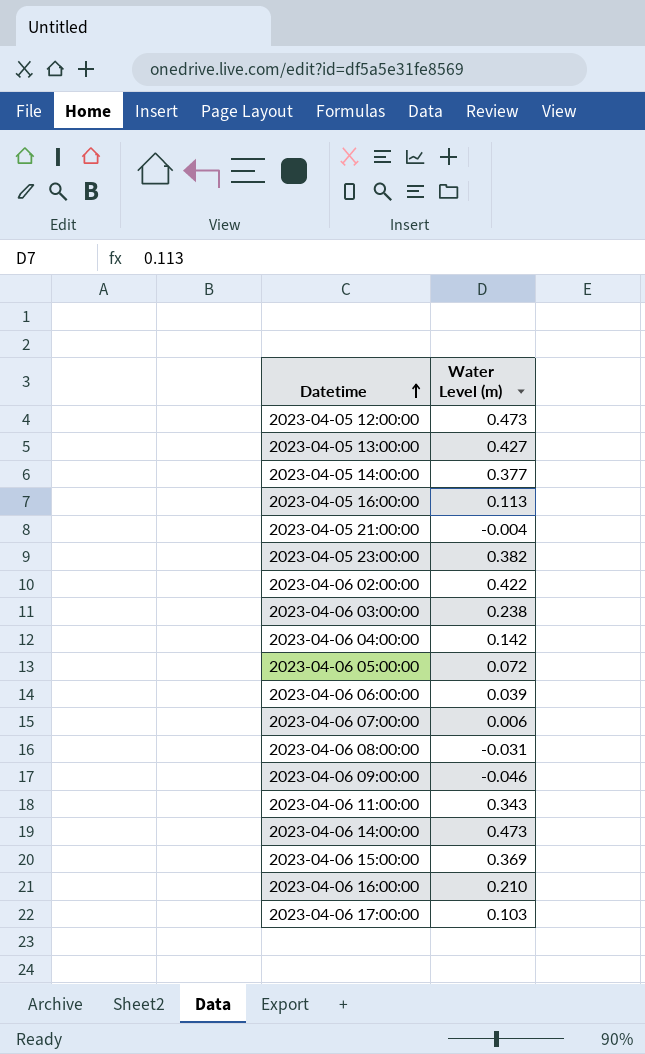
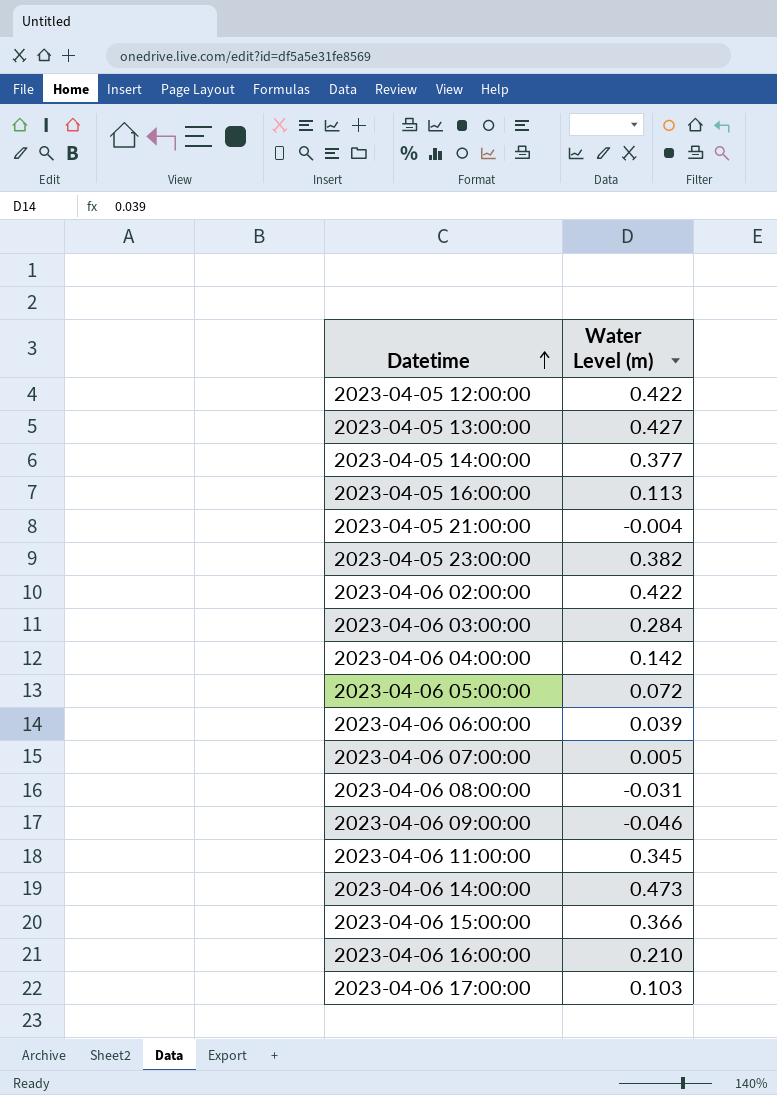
2023-04-05 12:00:00 | Water Level (m): 0.473 -> 0.422
2023-04-06 03:00:00 | Water Level (m): 0.238 -> 0.284
2023-04-06 07:00:00 | Water Level (m): 0.006 -> 0.005
2023-04-06 11:00:00 | Water Level (m): 0.343 -> 0.345
2023-04-06 15:00:00 | Water Level (m): 0.369 -> 0.366

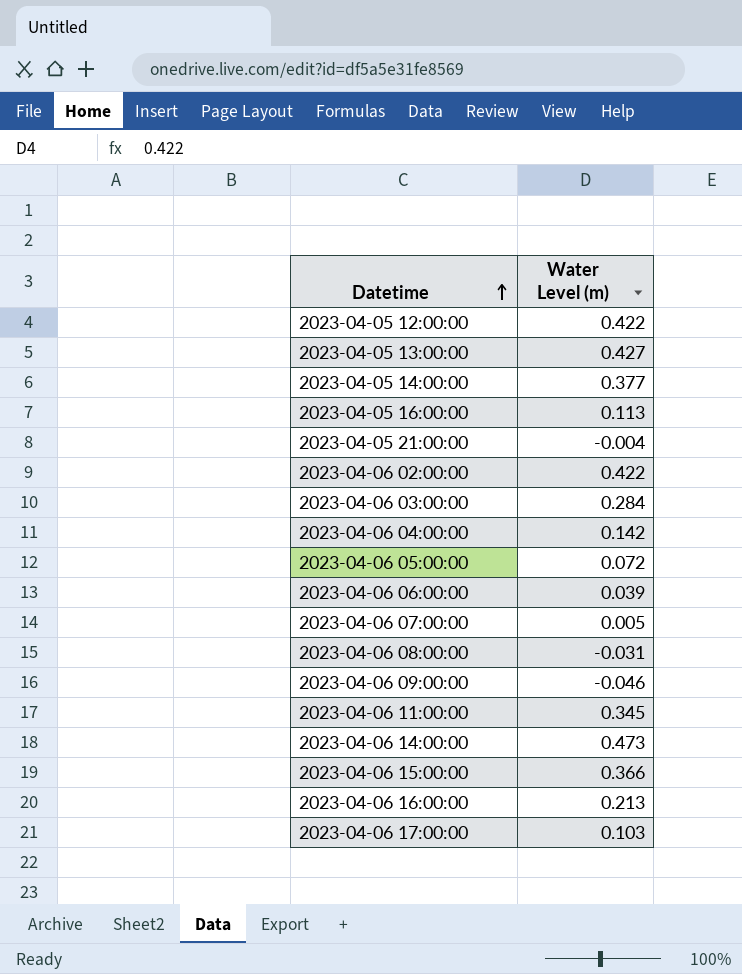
row 2023-04-05 23:00:00: 0.382 -> none
2023-04-06 16:00:00 | Water Level (m): 0.210 -> 0.213

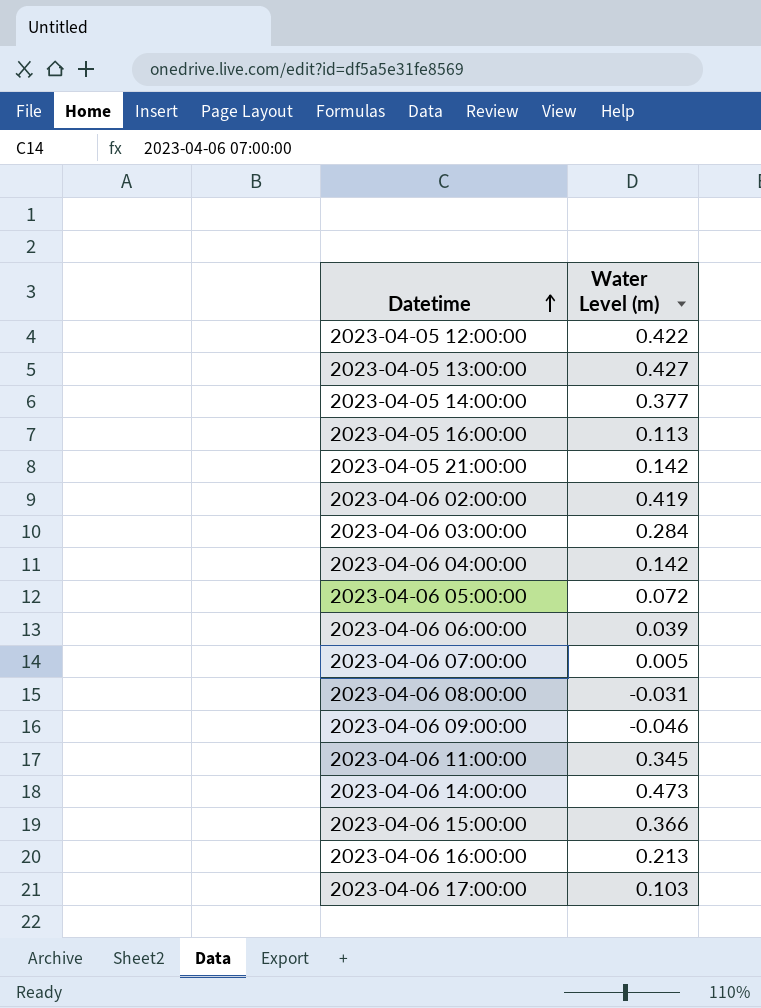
2023-04-05 21:00:00 | Water Level (m): -0.004 -> 0.142
2023-04-06 02:00:00 | Water Level (m): 0.422 -> 0.419

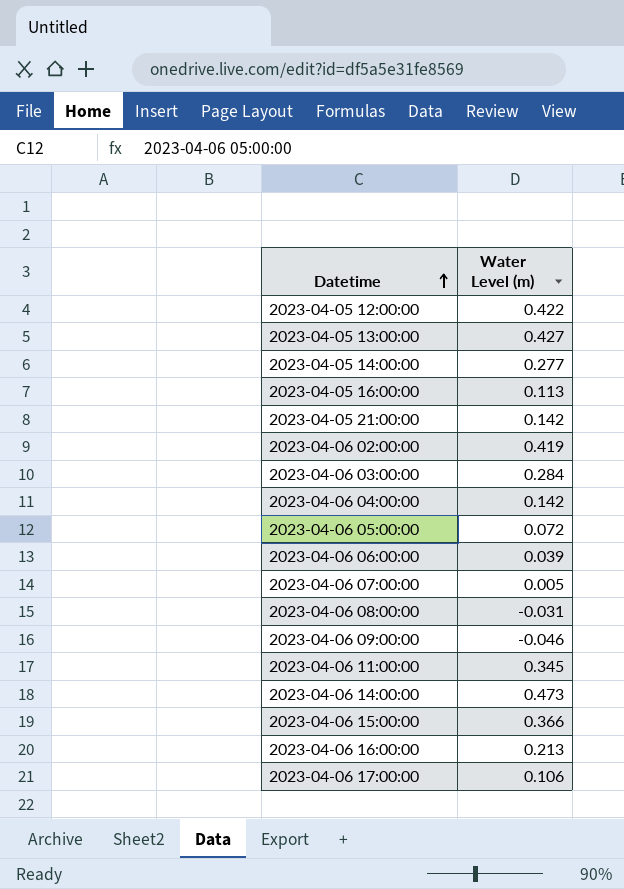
2023-04-05 14:00:00 | Water Level (m): 0.377 -> 0.277
2023-04-06 17:00:00 | Water Level (m): 0.103 -> 0.106

